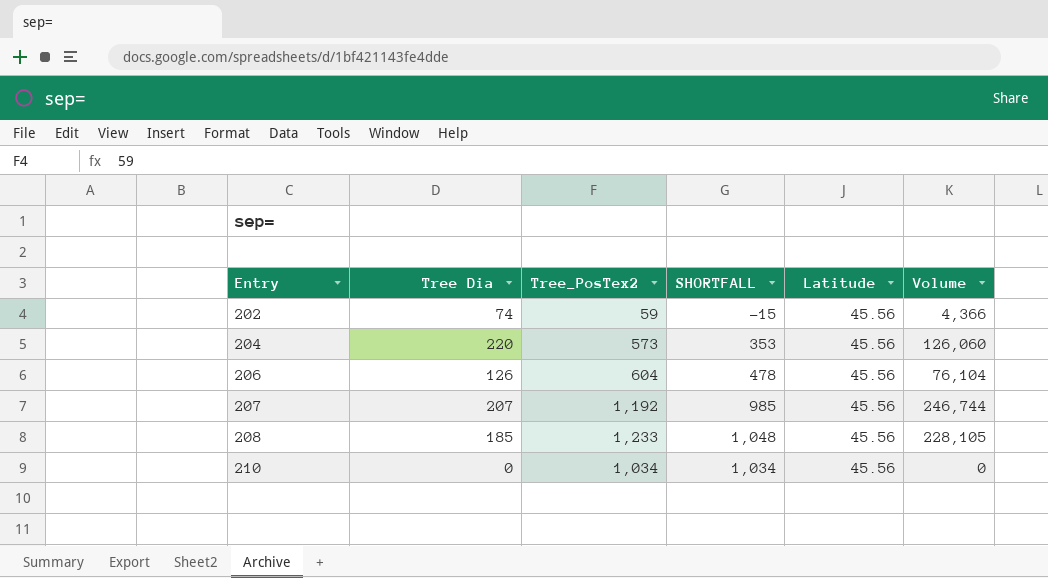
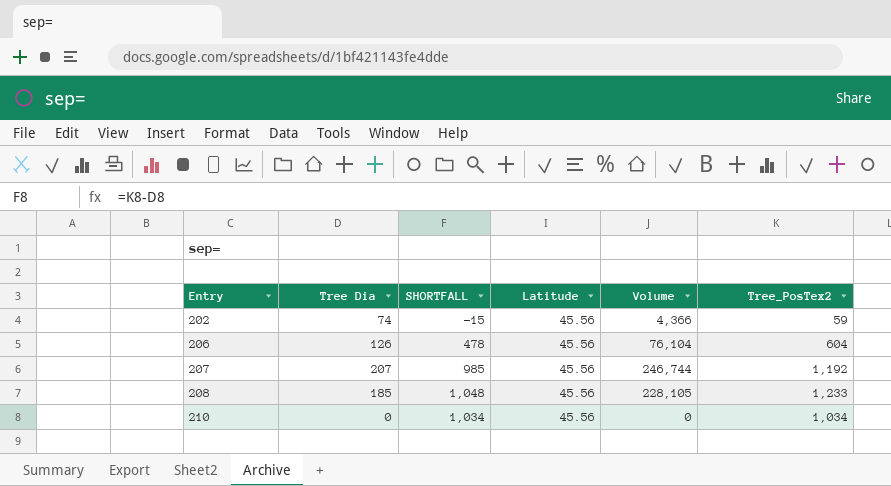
column Tree_PosTex2 | position: 3 -> 6
row 204: 220 | 573 | 353 | 45.56 | 126,060 -> none

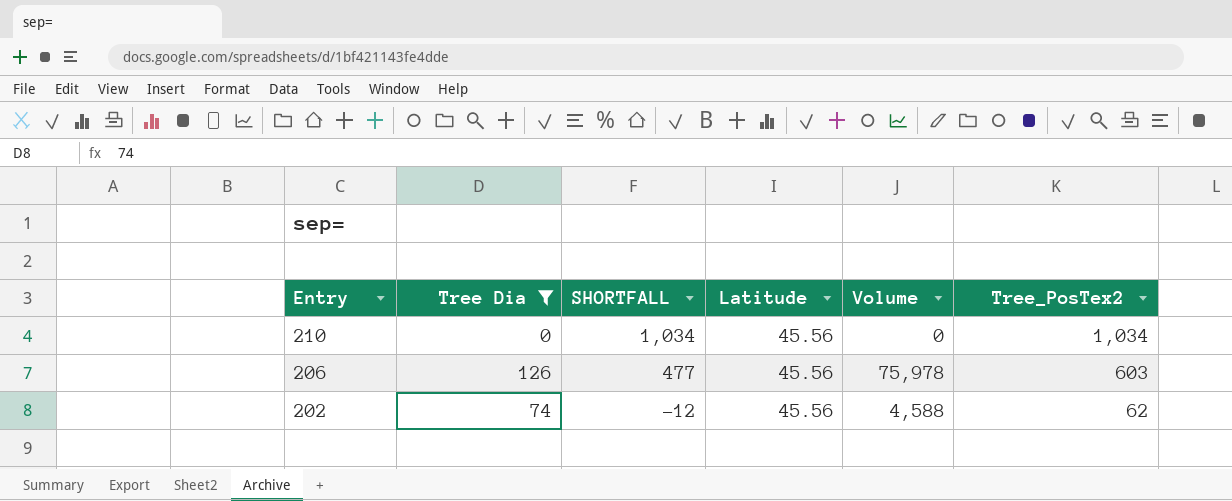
filter: none -> Tree Dia <= 126
row order: Entry ascending -> Entry descending
206 | SHORTFALL: 478 -> 477
206 | Volume: 76,104 -> 75,978
206 | Tree_PosTex2: 604 -> 603
202 | SHORTFALL: -15 -> -12
202 | Volume: 4,366 -> 4,588
202 | Tree_PosTex2: 59 -> 62

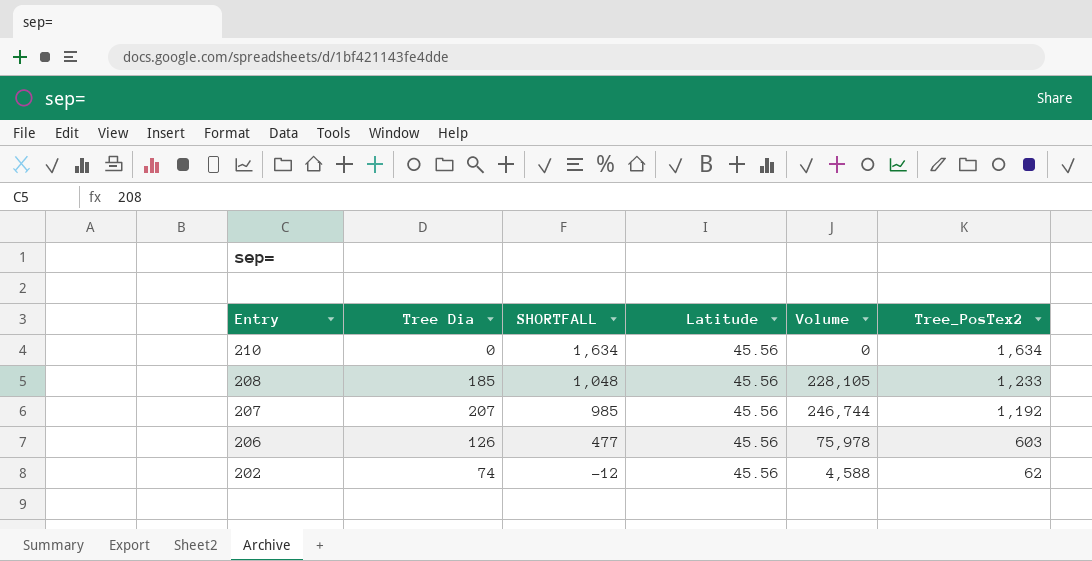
filter: Tree Dia <= 126 -> none
210 | SHORTFALL: 1,034 -> 1,634
210 | Tree_PosTex2: 1,034 -> 1,634

